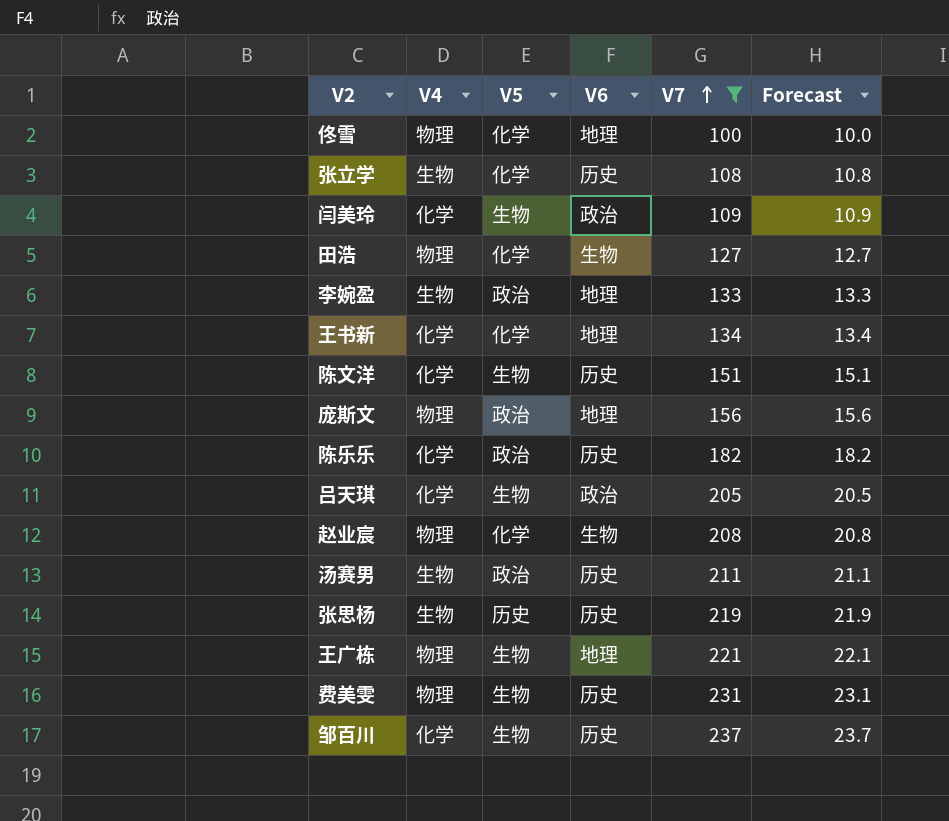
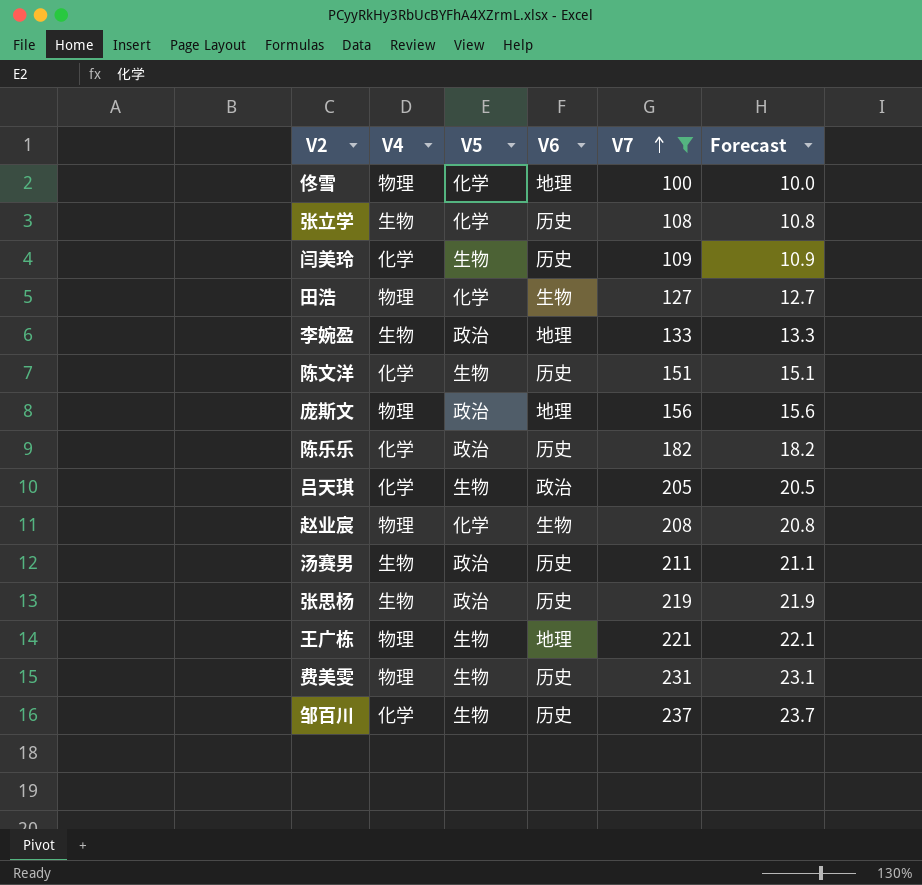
row 王书新: 化学 | 化学 | 地理 | 134 | 13.4 -> none
闫美玲 | V6: 政治 -> 历史
张思杨 | V5: 历史 -> 政治

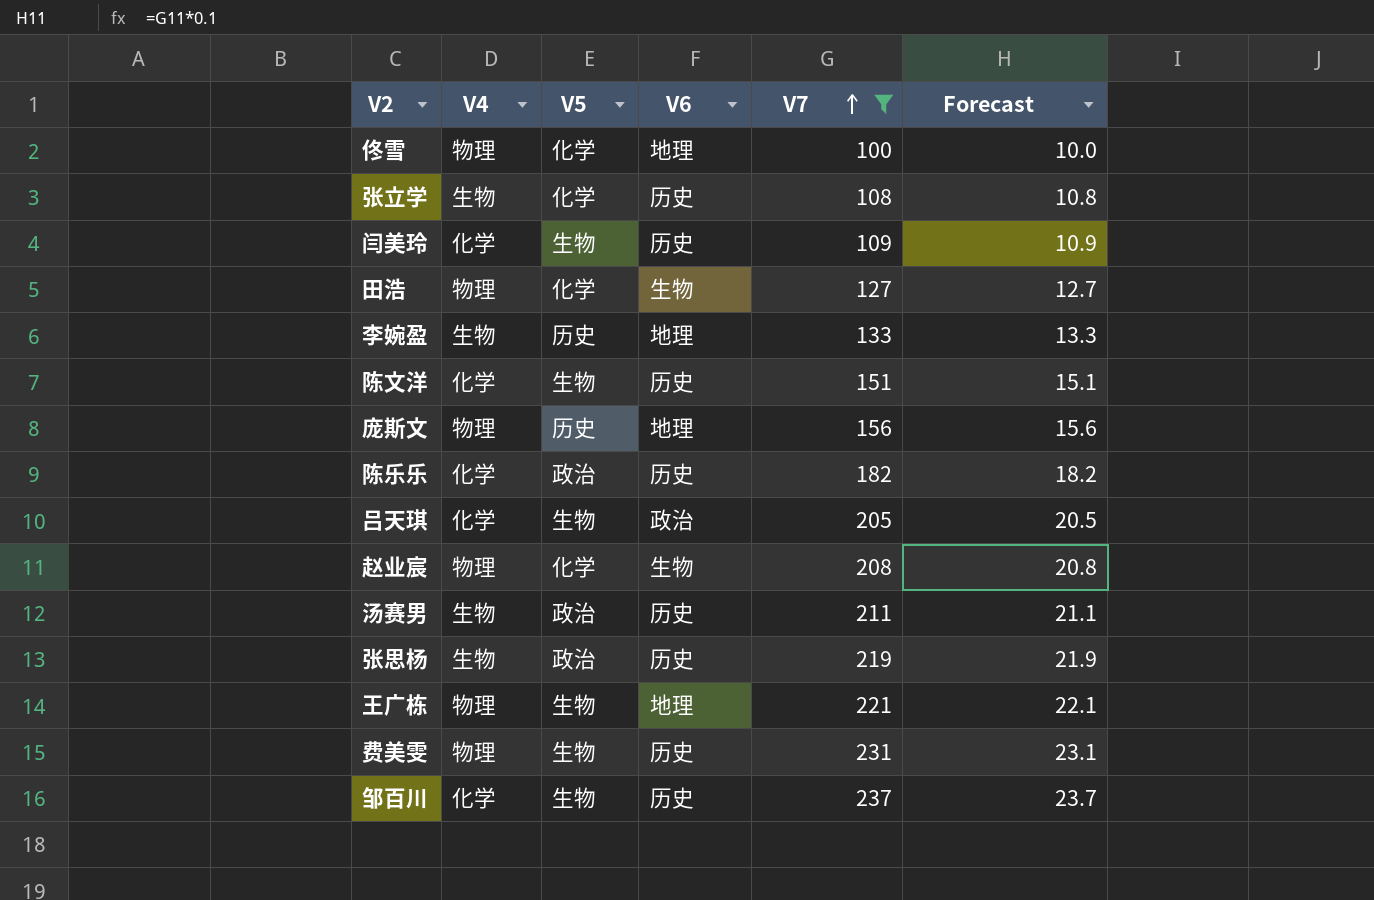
李婉盈 | V5: 政治 -> 历史
庞斯文 | V5: 政治 -> 历史

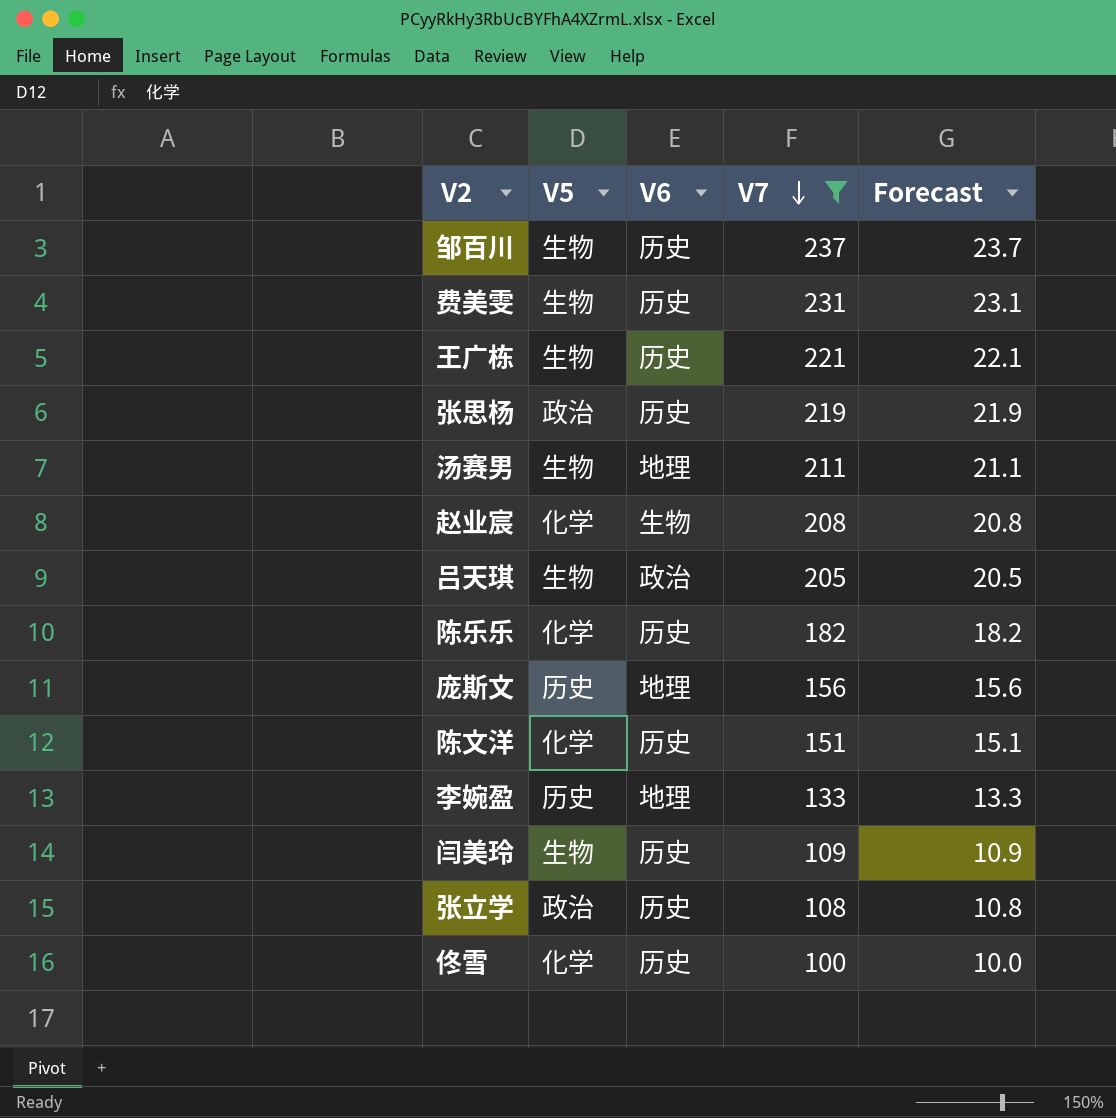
row order: V7 ascending -> V7 descending
column V4 | position: 2 -> none
row 田浩: 物理 | 化学 | 生物 | 127 | 12.7 -> none
王广栋 | V6: 地理 -> 历史
汤赛男 | V5: 政治 -> 生物
汤赛男 | V6: 历史 -> 地理
陈乐乐 | V5: 政治 -> 化学
陈文洋 | V5: 生物 -> 化学
张立学 | V5: 化学 -> 政治
佟雪 | V6: 地理 -> 历史

